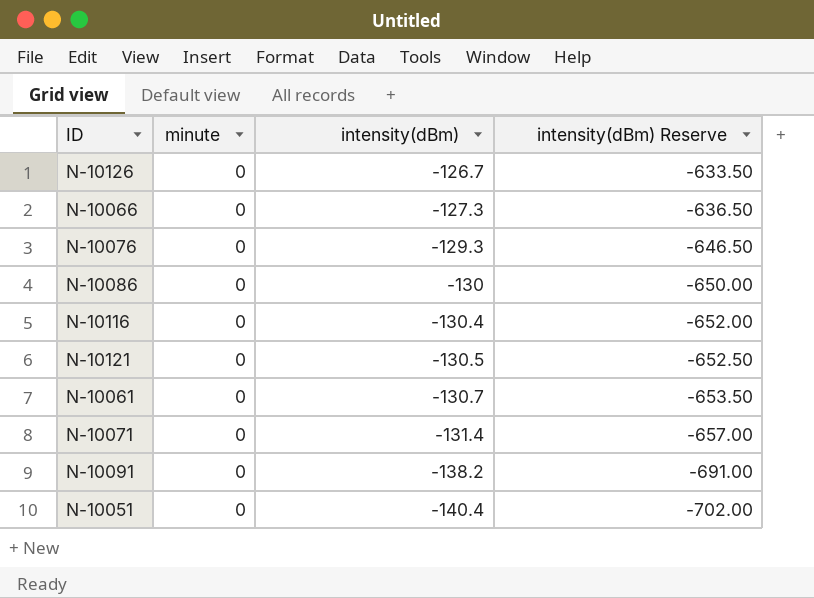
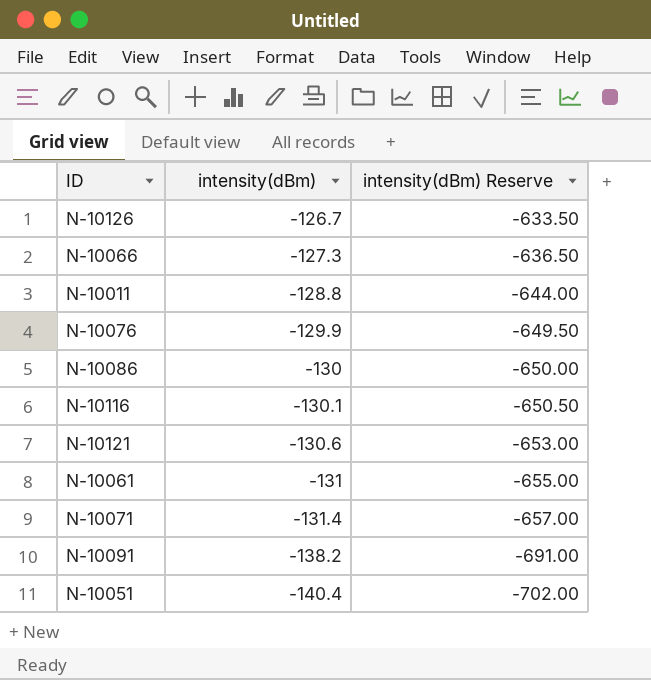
column minute | position: 2 -> none
row N-10011: none -> -128.8 | -644.00
N-10076 | intensity(dBm): -129.3 -> -129.9
N-10076 | intensity(dBm) Reserve: -646.50 -> -649.50
N-10116 | intensity(dBm): -130.4 -> -130.1
N-10116 | intensity(dBm) Reserve: -652.00 -> -650.50
N-10121 | intensity(dBm): -130.5 -> -130.6
N-10121 | intensity(dBm) Reserve: -652.50 -> -653.00
N-10061 | intensity(dBm): -130.7 -> -131
N-10061 | intensity(dBm) Reserve: -653.50 -> -655.00

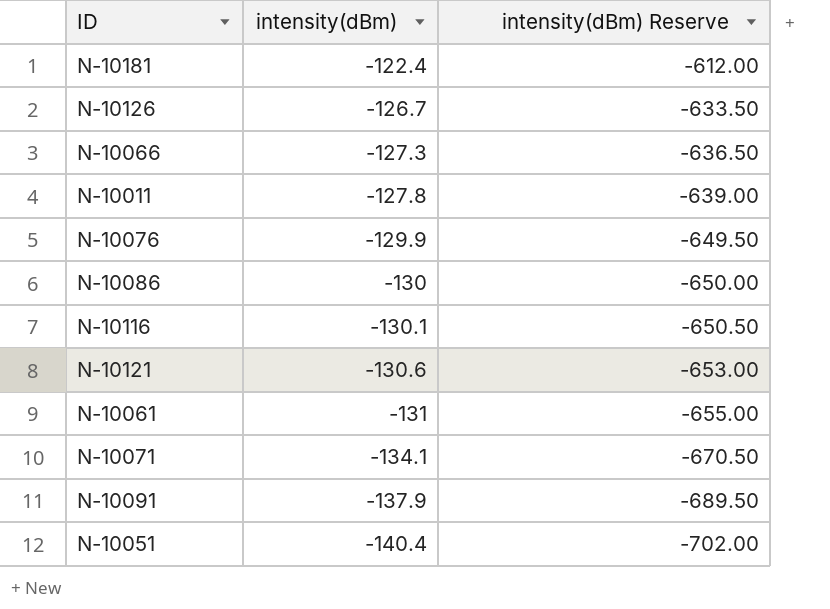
row N-10181: none -> -122.4 | -612.00
N-10011 | intensity(dBm): -128.8 -> -127.8
N-10011 | intensity(dBm) Reserve: -644.00 -> -639.00
N-10071 | intensity(dBm): -131.4 -> -134.1
N-10071 | intensity(dBm) Reserve: -657.00 -> -670.50
N-10091 | intensity(dBm): -138.2 -> -137.9
N-10091 | intensity(dBm) Reserve: -691.00 -> -689.50

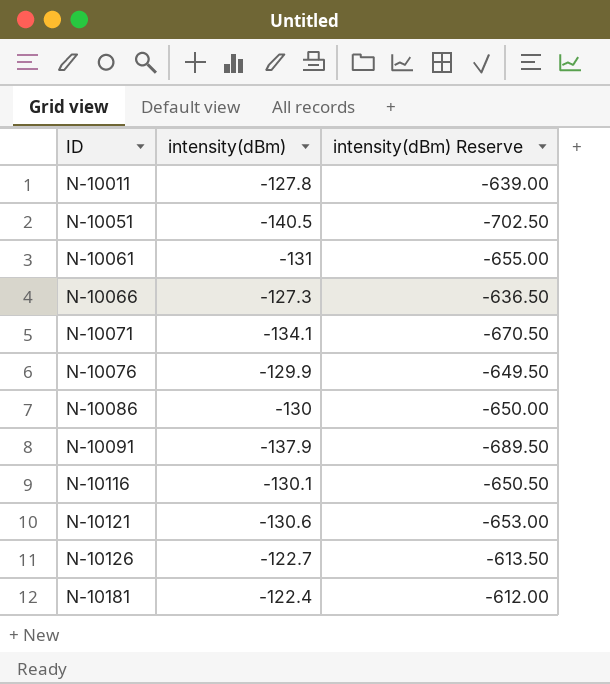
row order: intensity(dBm) descending -> ID ascending
N-10051 | intensity(dBm): -140.4 -> -140.5
N-10051 | intensity(dBm) Reserve: -702.00 -> -702.50
N-10126 | intensity(dBm): -126.7 -> -122.7
N-10126 | intensity(dBm) Reserve: -633.50 -> -613.50

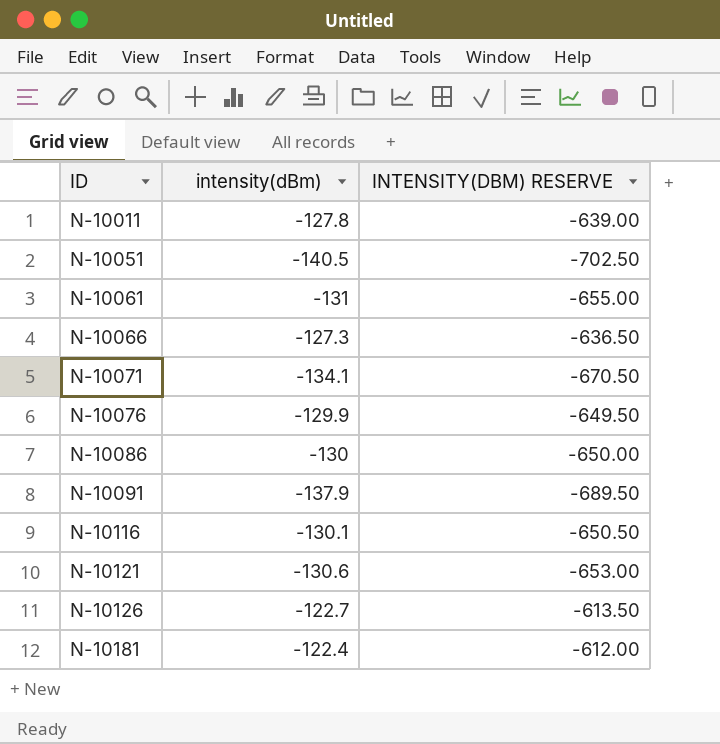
column name: intensity(dBm) Reserve -> INTENSITY(DBM) RESERVE

